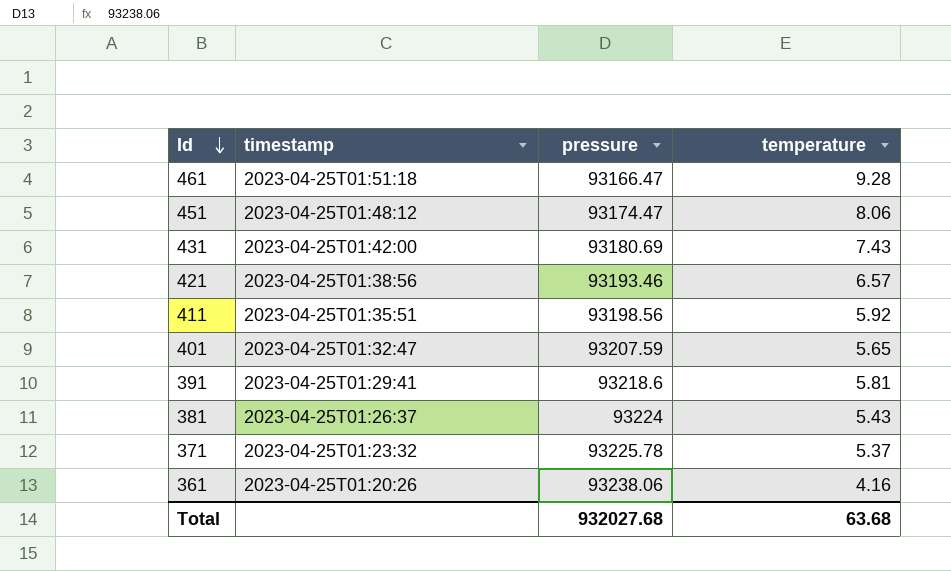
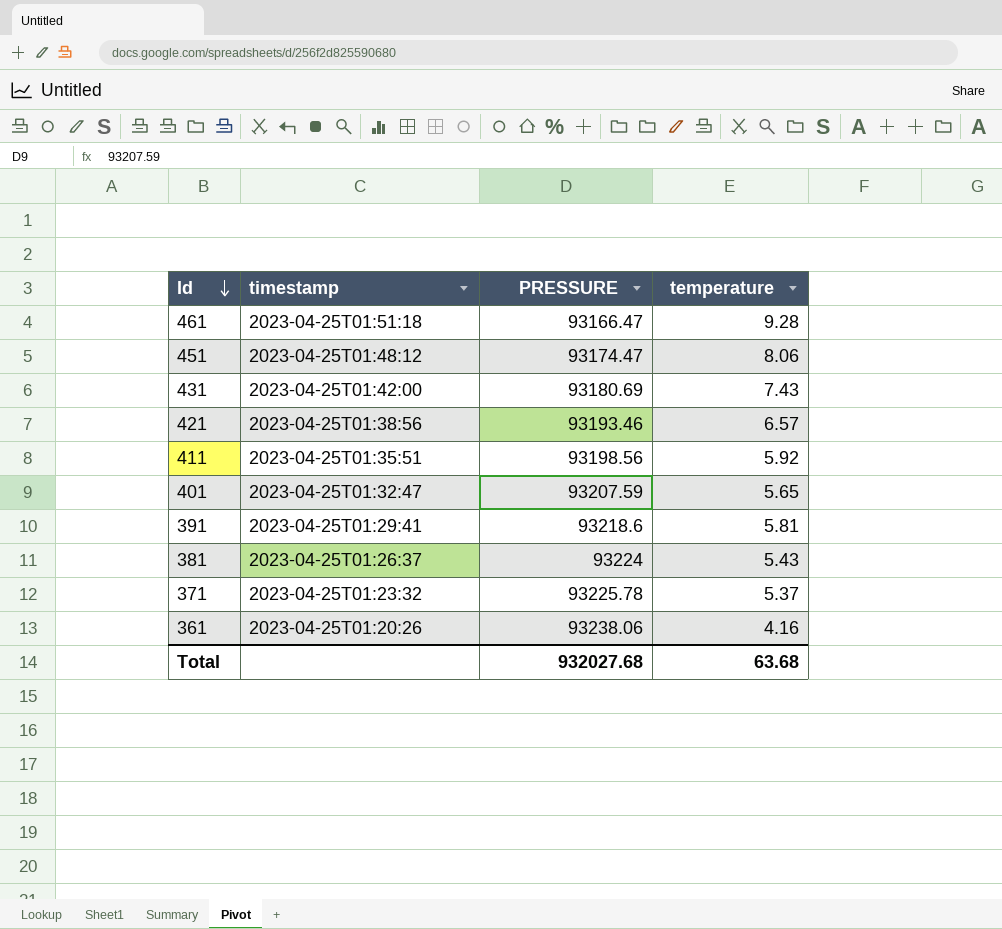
column name: pressure -> PRESSURE

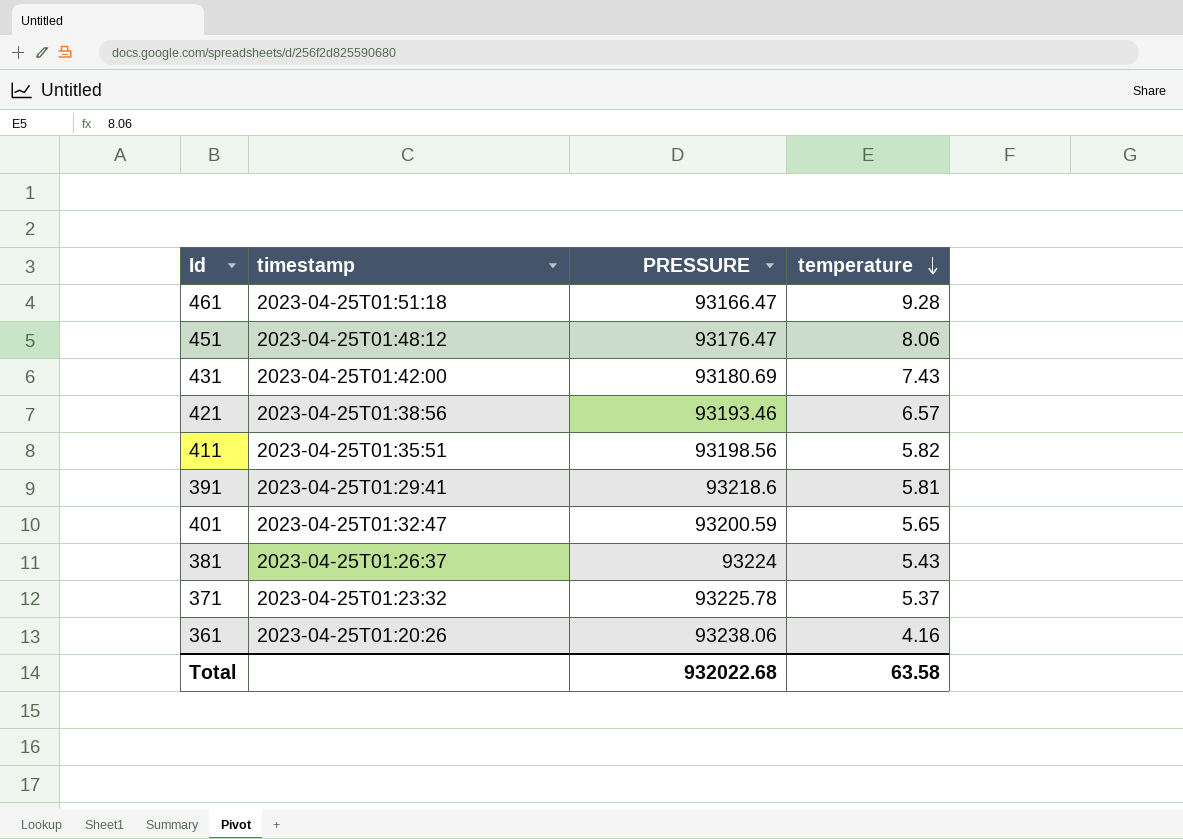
row order: Id descending -> temperature descending
451 | PRESSURE: 93174.47 -> 93176.47
411 | temperature: 5.92 -> 5.82
401 | PRESSURE: 93207.59 -> 93200.59
Total | PRESSURE: 932027.68 -> 932022.68
Total | temperature: 63.68 -> 63.58

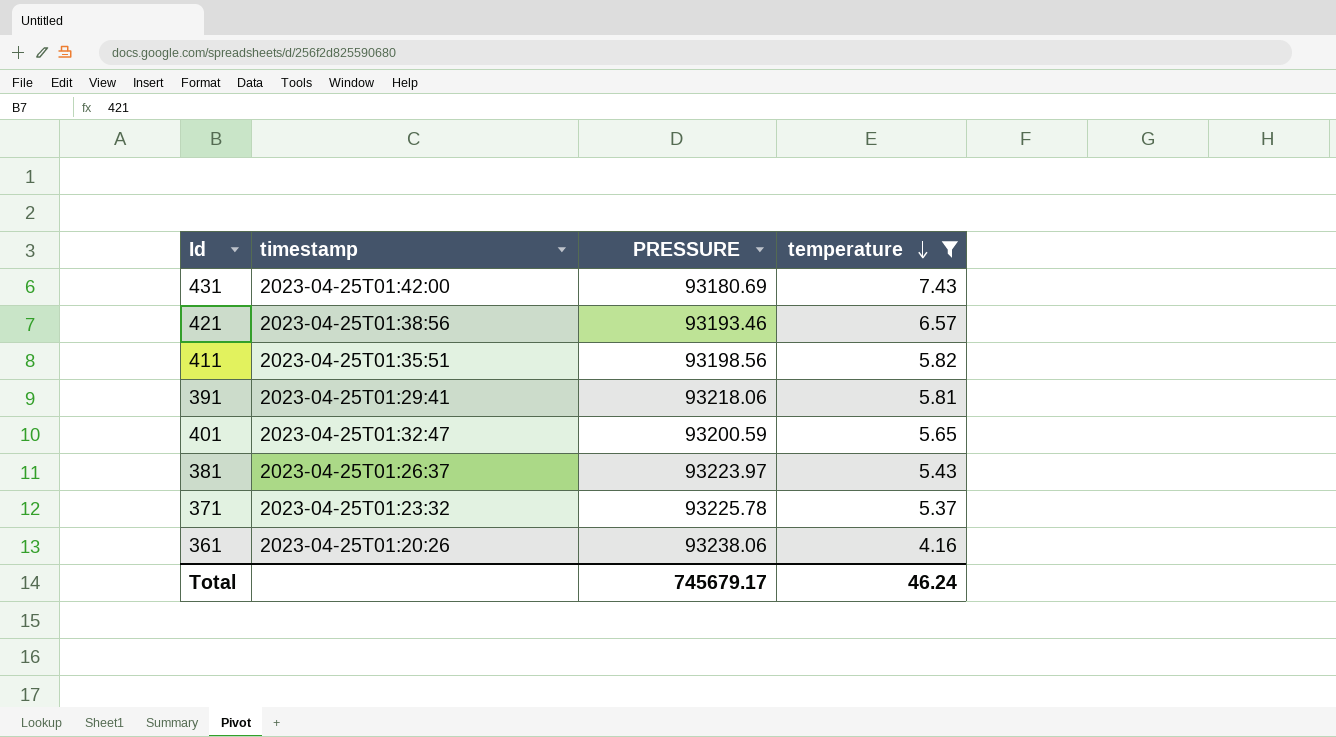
filter: none -> temperature <= 7.43
391 | PRESSURE: 93218.6 -> 93218.06
381 | PRESSURE: 93224 -> 93223.97
Total | PRESSURE: 932022.68 -> 745679.17
Total | temperature: 63.58 -> 46.24

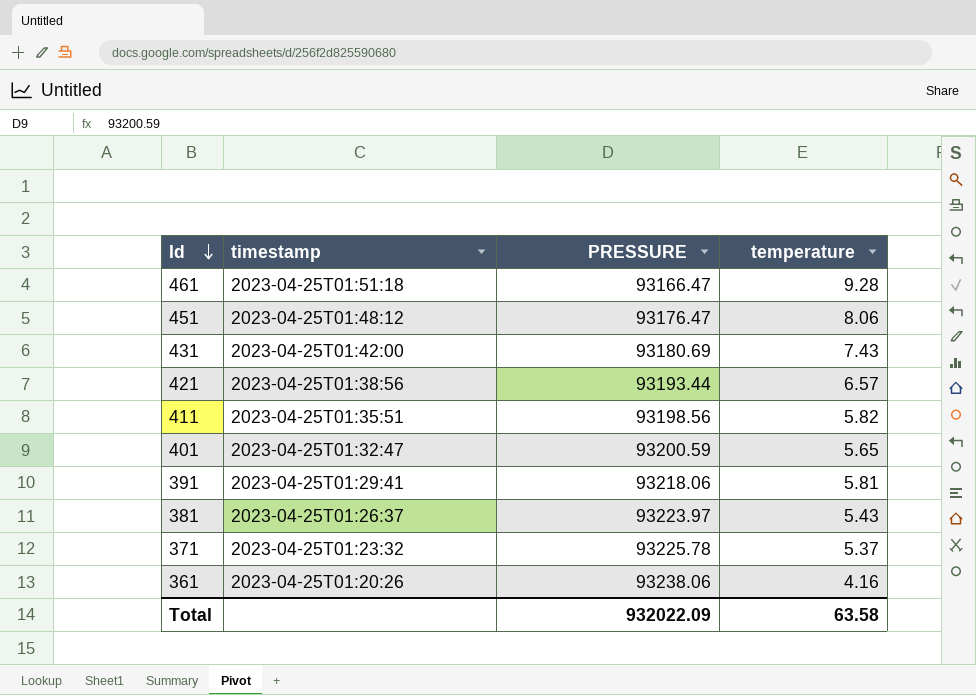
filter: temperature <= 7.43 -> none
row order: temperature descending -> Id descending
421 | PRESSURE: 93193.46 -> 93193.44
Total | PRESSURE: 745679.17 -> 932022.09
Total | temperature: 46.24 -> 63.58

